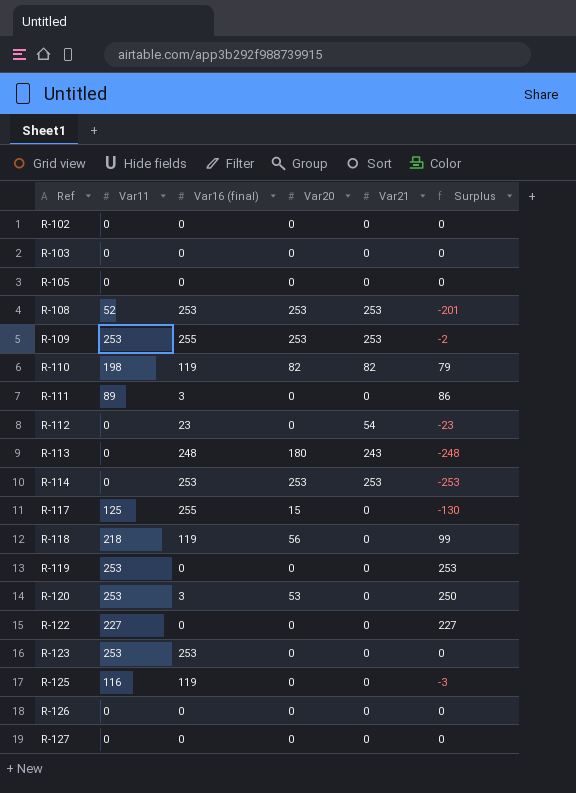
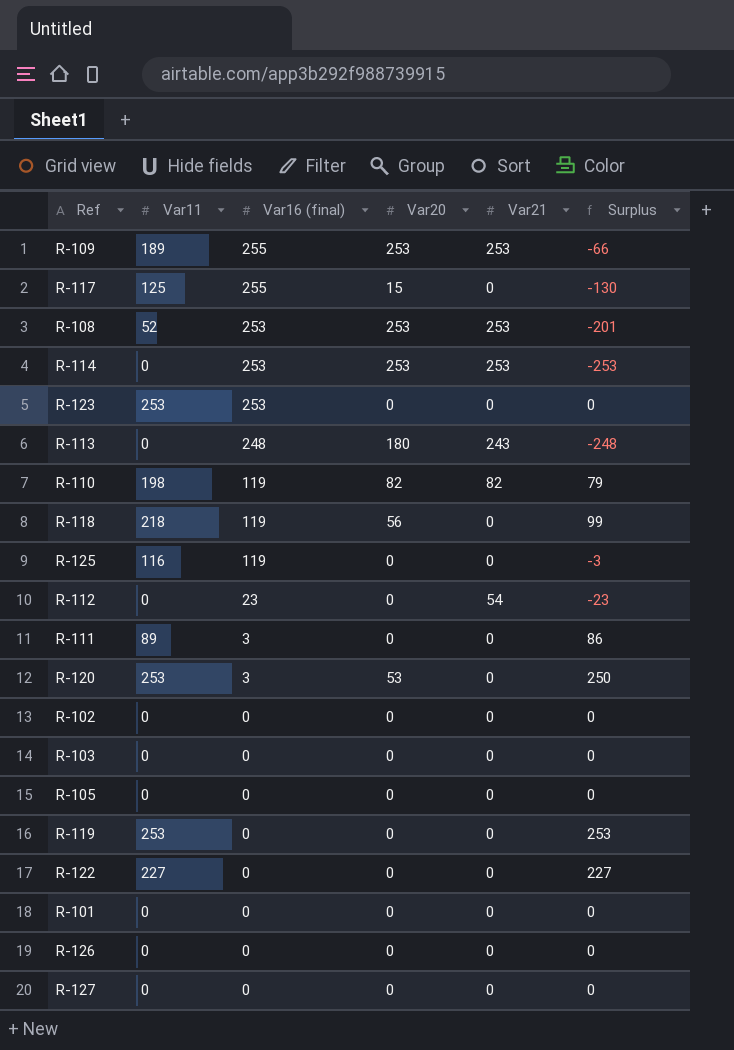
row order: Ref ascending -> Var16 (final) descending
R-109 | Var11: 253 -> 189
R-109 | Surplus: -2 -> -66
row R-101: none -> 0 | 0 | 0 | 0 | 0

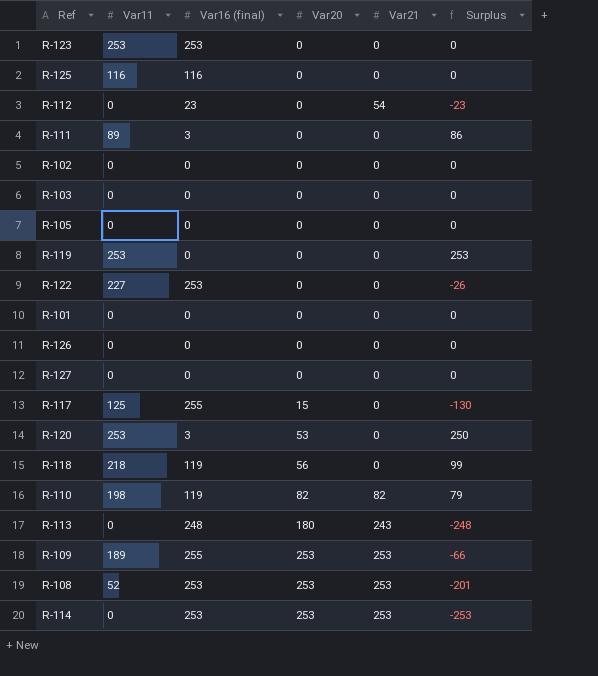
row order: Var16 (final) descending -> Var20 ascending
R-125 | Var16 (final): 119 -> 116
R-125 | Surplus: -3 -> 0
R-122 | Var16 (final): 0 -> 253
R-122 | Surplus: 227 -> -26

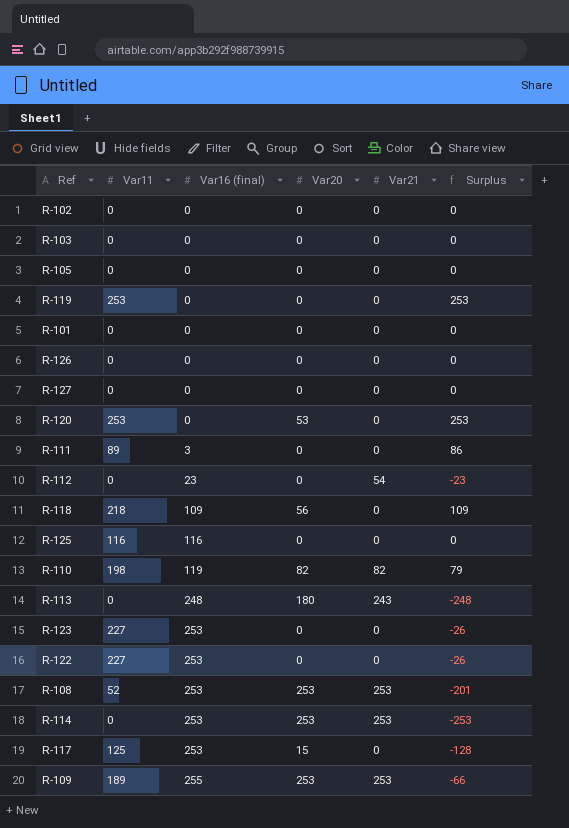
row order: Var20 ascending -> Var16 (final) ascending
R-120 | Var16 (final): 3 -> 0
R-120 | Surplus: 250 -> 253
R-118 | Var16 (final): 119 -> 109
R-118 | Surplus: 99 -> 109
R-123 | Var11: 253 -> 227
R-123 | Surplus: 0 -> -26
R-117 | Var16 (final): 255 -> 253
R-117 | Surplus: -130 -> -128

